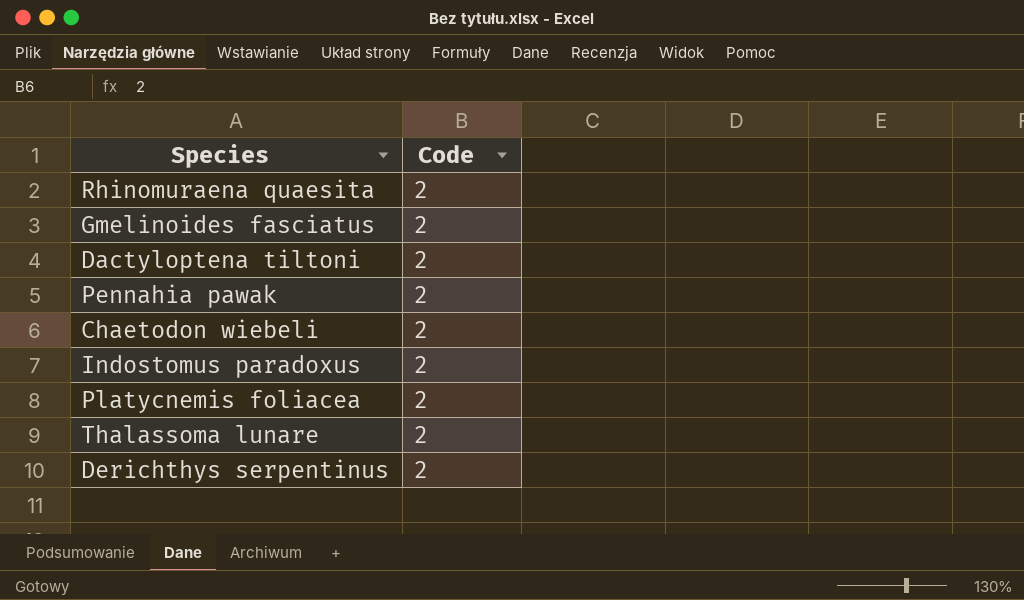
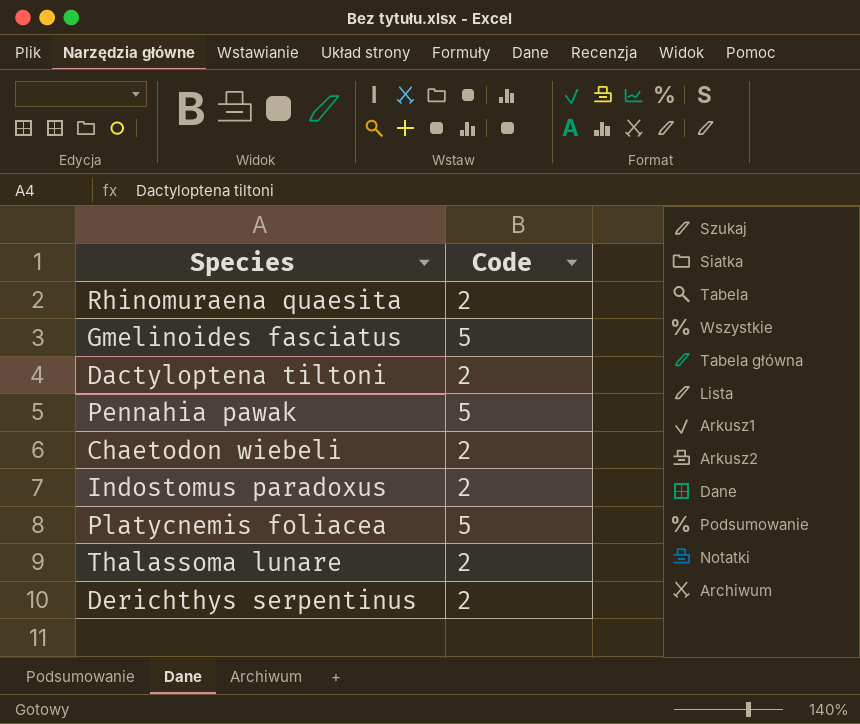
Gmelinoides fasciatus | Code: 2 -> 5
Pennahia pawak | Code: 2 -> 5
Platycnemis foliacea | Code: 2 -> 5

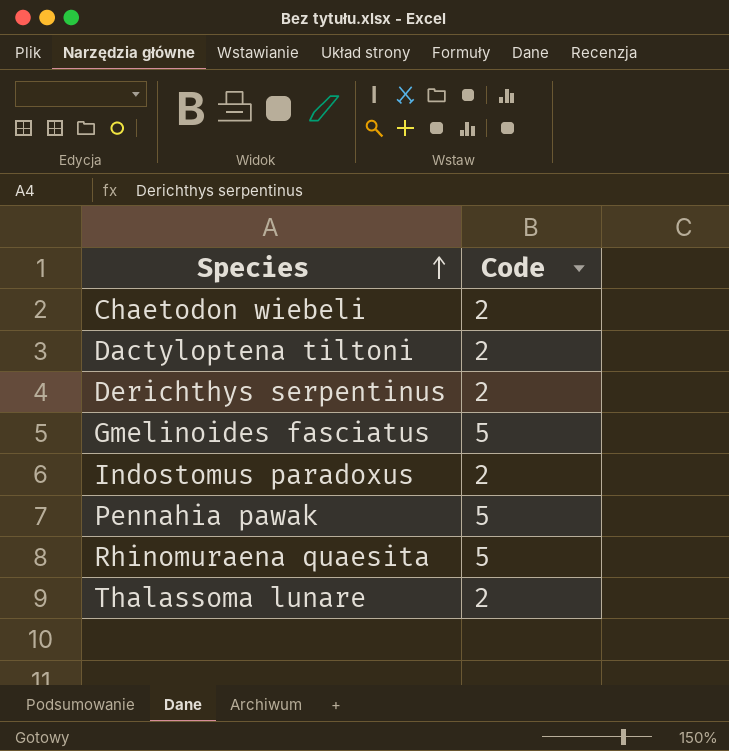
row order: none -> Species ascending
row Platycnemis foliacea: 5 -> none
Rhinomuraena quaesita | Code: 2 -> 5

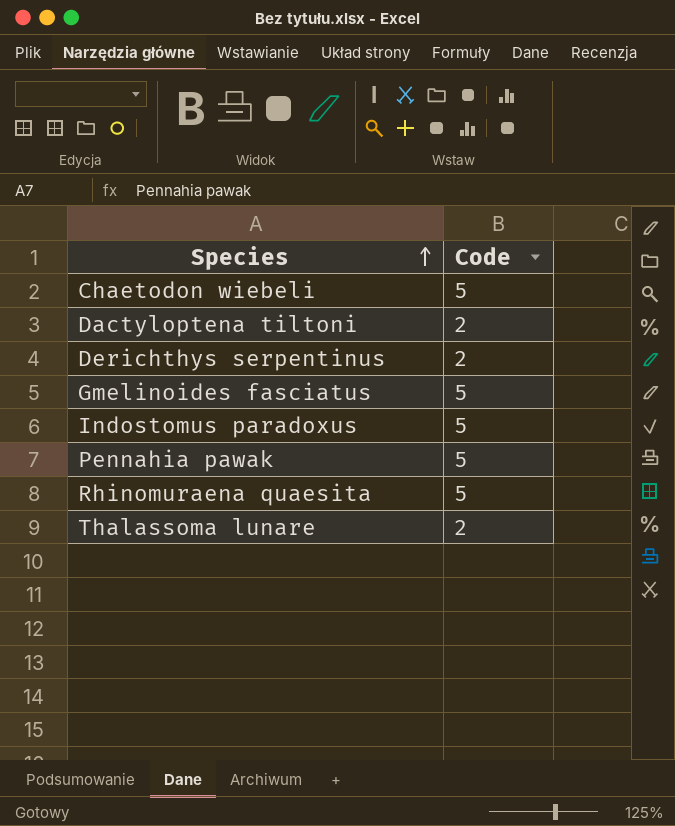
Chaetodon wiebeli | Code: 2 -> 5
Indostomus paradoxus | Code: 2 -> 5

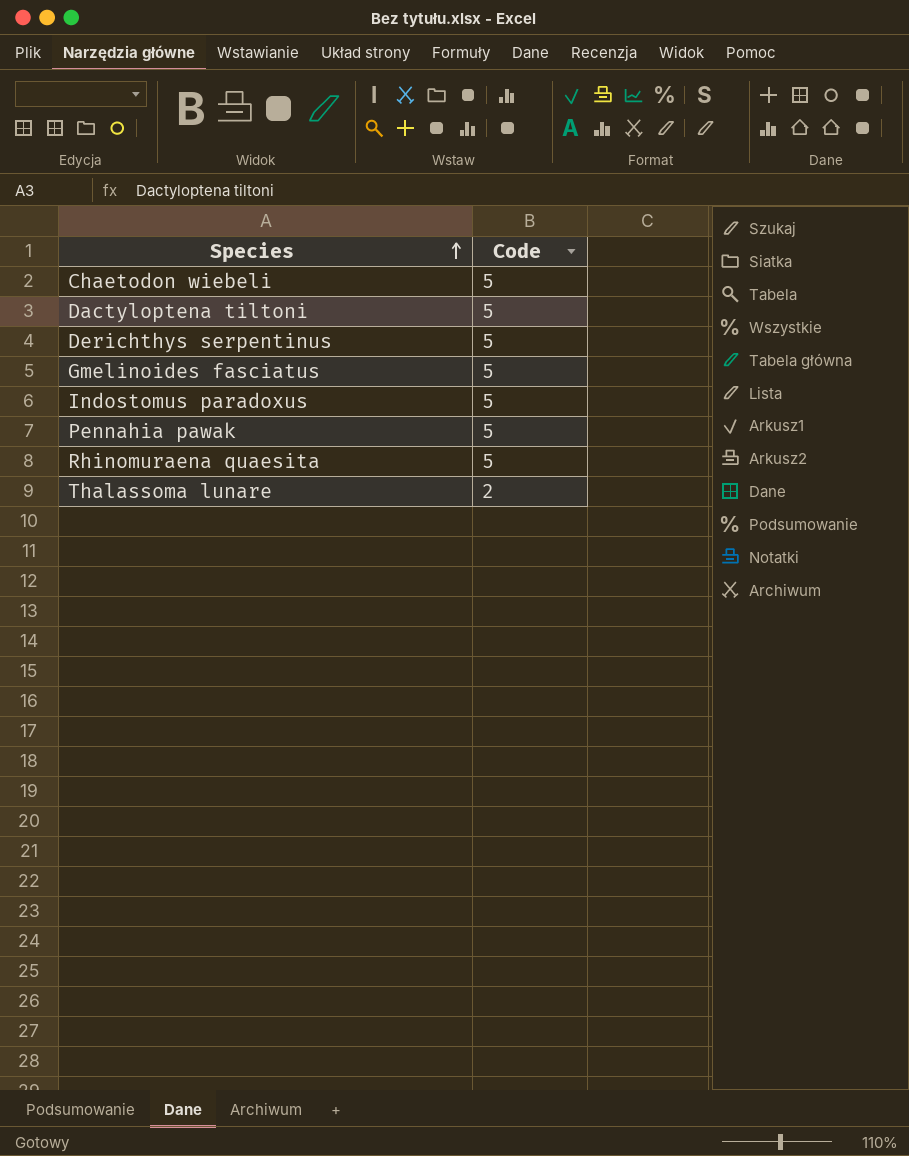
Dactyloptena tiltoni | Code: 2 -> 5
Derichthys serpentinus | Code: 2 -> 5

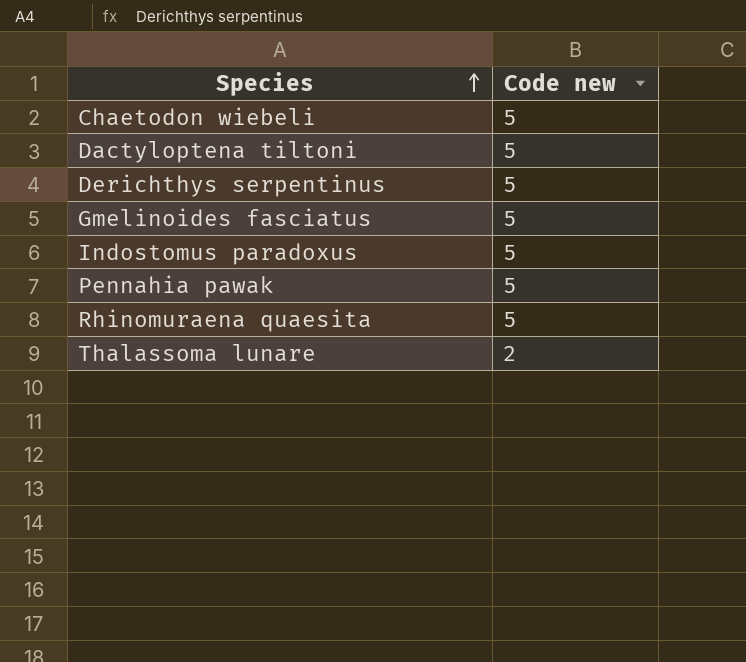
column name: Code -> Code new

